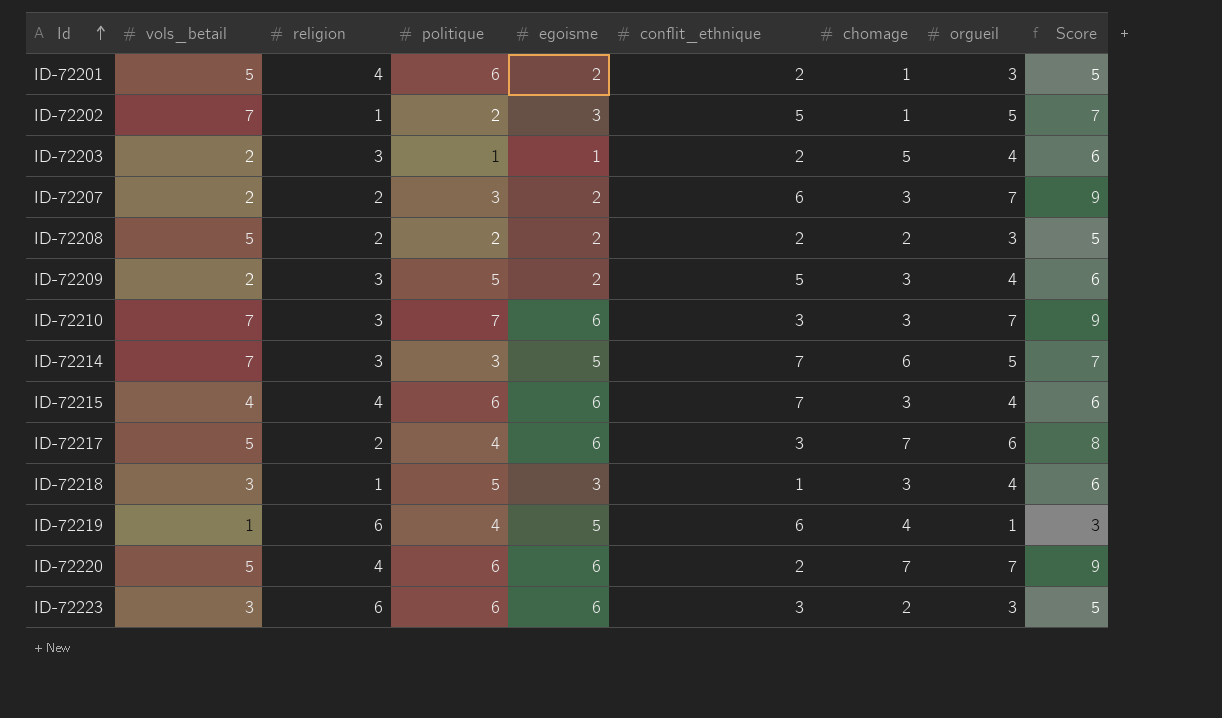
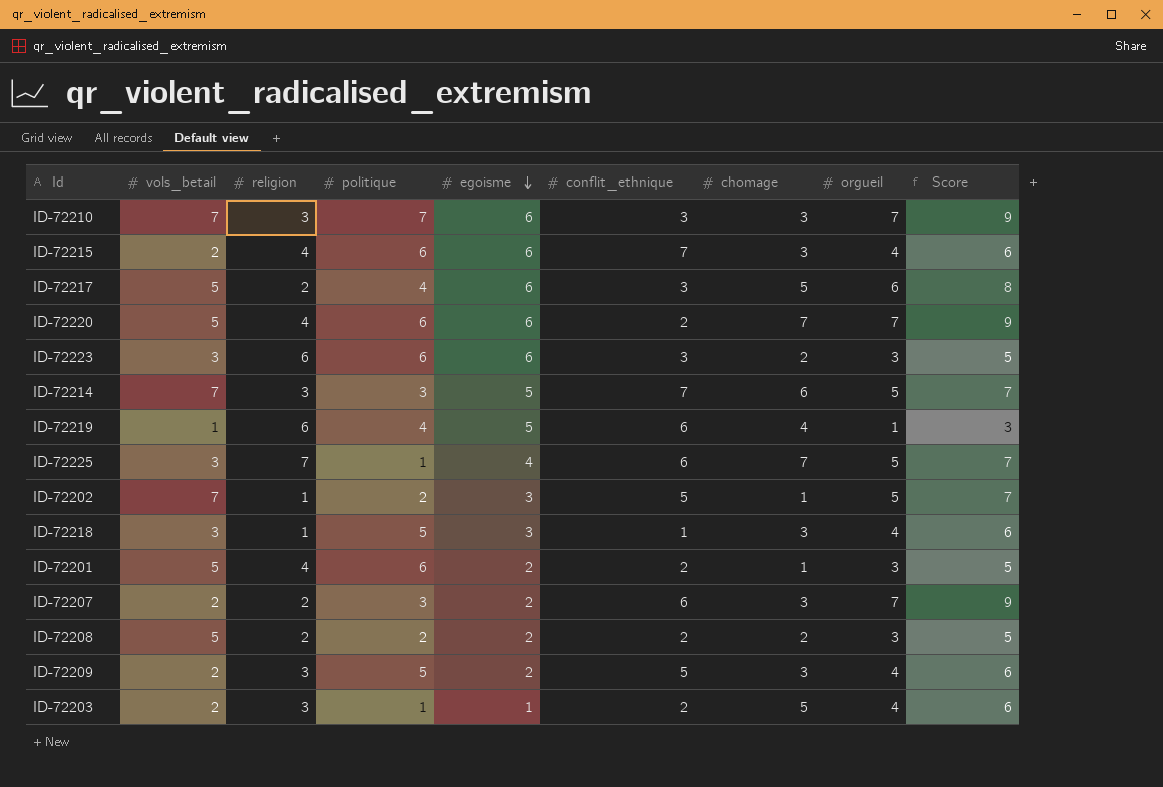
row order: Id ascending -> egoisme descending
ID-72215 | vols_betail: 4 -> 2
ID-72217 | chomage: 7 -> 5
row ID-72225: none -> 3 | 7 | 1 | 4 | 6 | 7 | 5 | 7

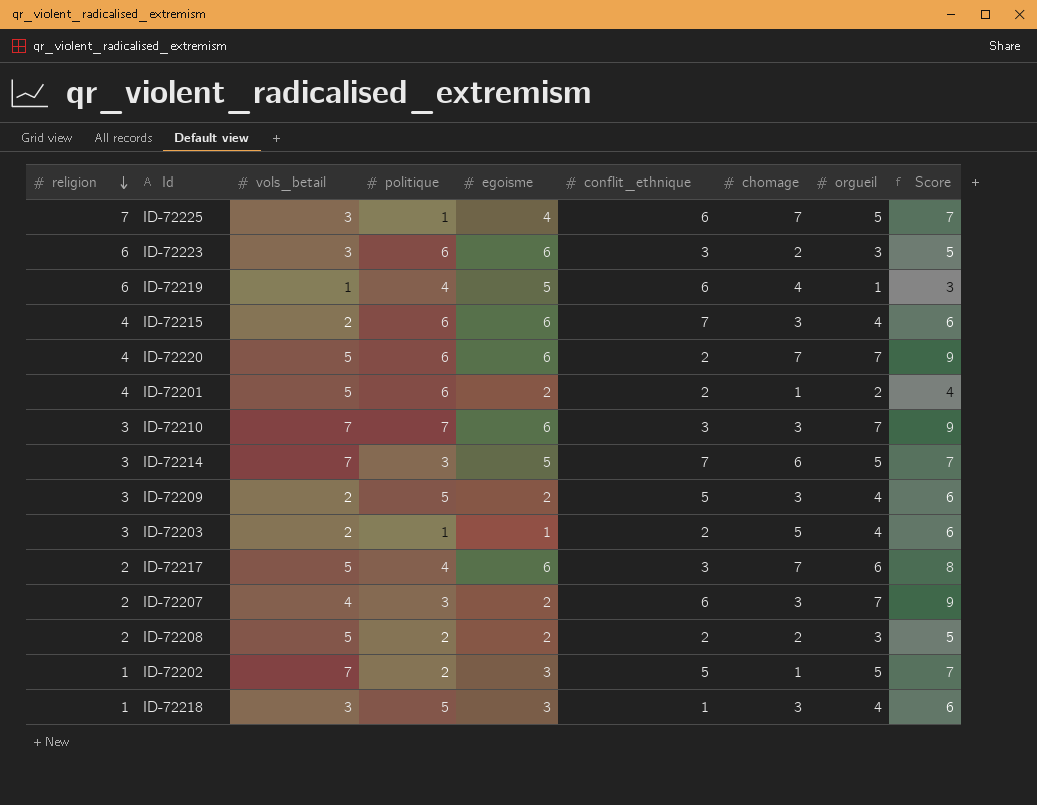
row order: egoisme descending -> religion descending
column religion | position: 3 -> 1
ID-72201 | orgueil: 3 -> 2
ID-72201 | Score: 5 -> 4
ID-72217 | chomage: 5 -> 7
ID-72207 | vols_betail: 2 -> 4

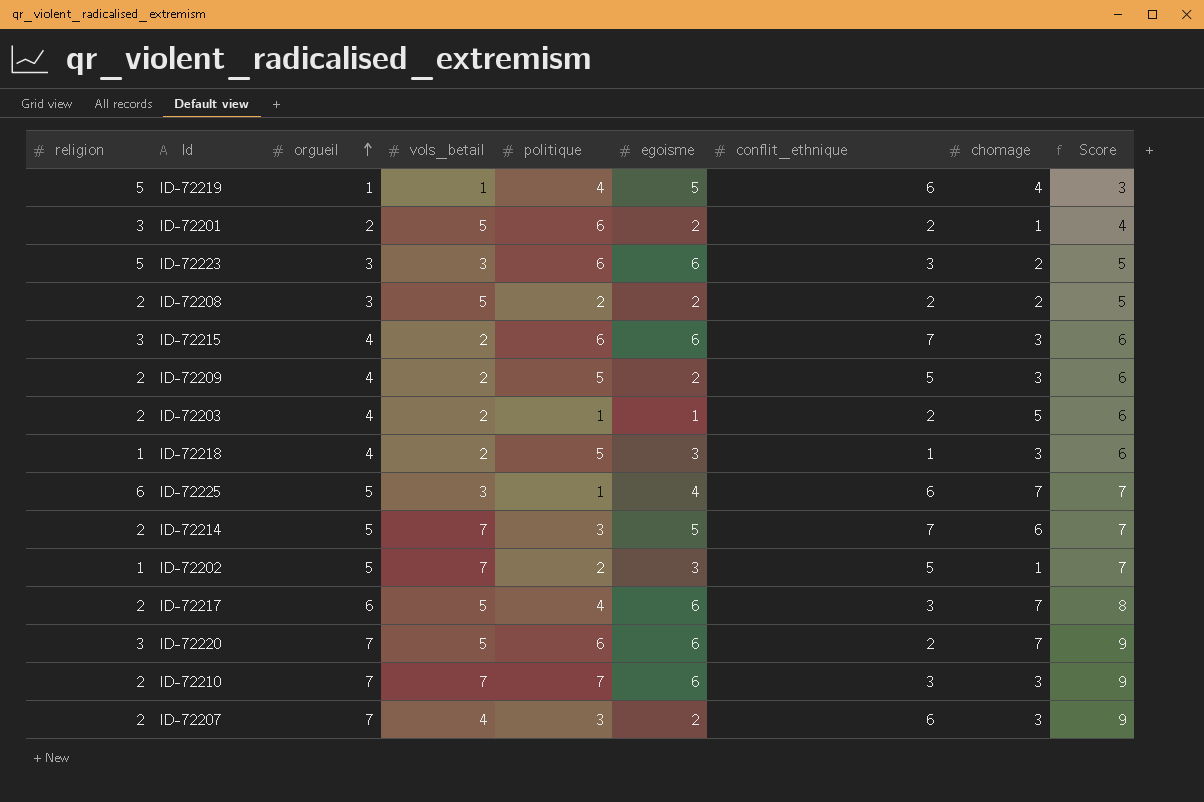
row order: religion descending -> orgueil ascending
column orgueil | position: 8 -> 3
ID-72219 | religion: 6 -> 5
ID-72201 | religion: 4 -> 3
ID-72223 | religion: 6 -> 5
ID-72215 | religion: 4 -> 3
ID-72209 | religion: 3 -> 2
ID-72203 | religion: 3 -> 2
ID-72218 | vols_betail: 3 -> 2
ID-72225 | religion: 7 -> 6
ID-72214 | religion: 3 -> 2
ID-72220 | religion: 4 -> 3
ID-72210 | religion: 3 -> 2

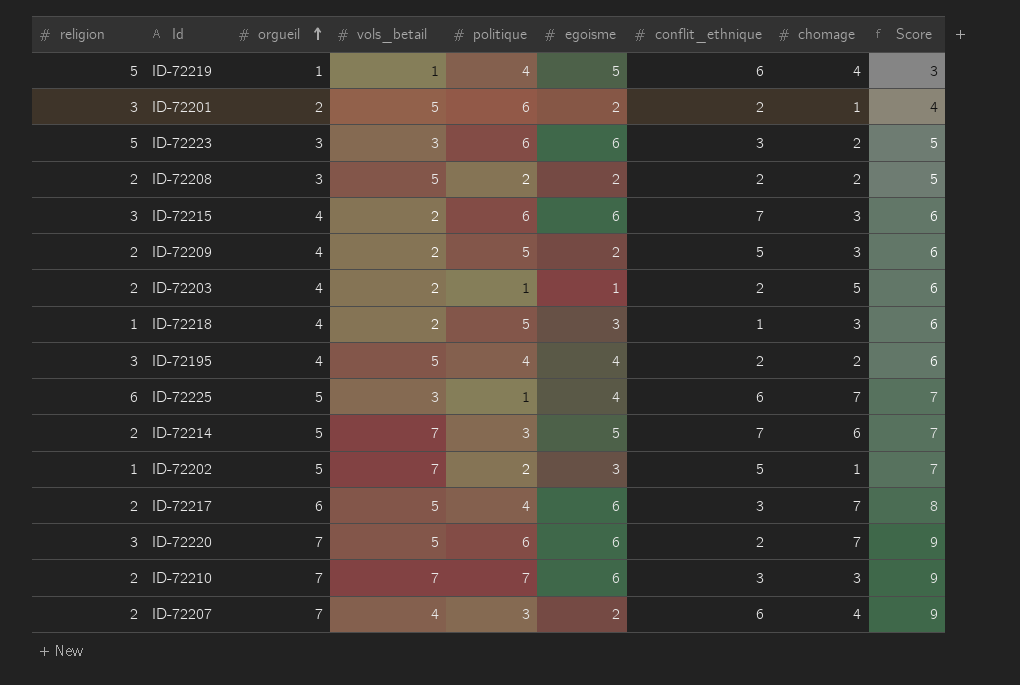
row ID-72195: none -> 3 | 4 | 5 | 4 | 4 | 2 | 2 | 6
ID-72207 | chomage: 3 -> 4

